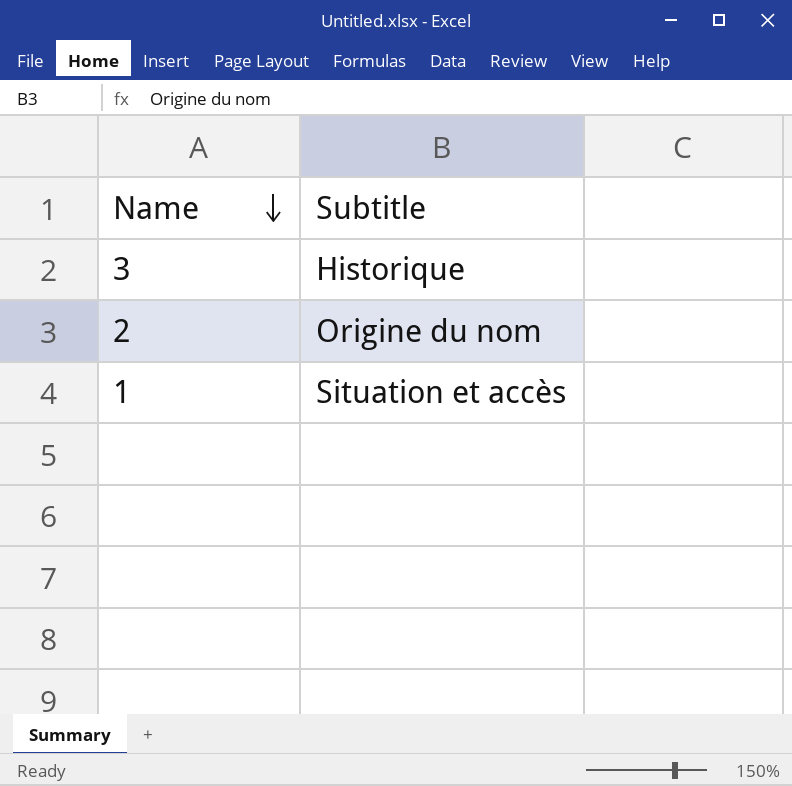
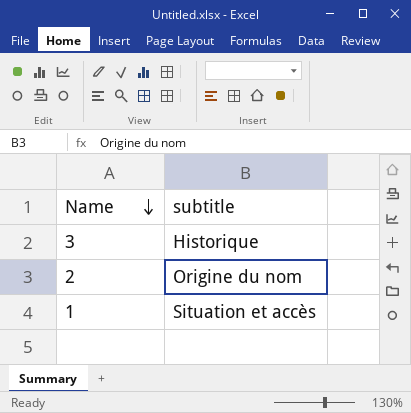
column name: Subtitle -> subtitle

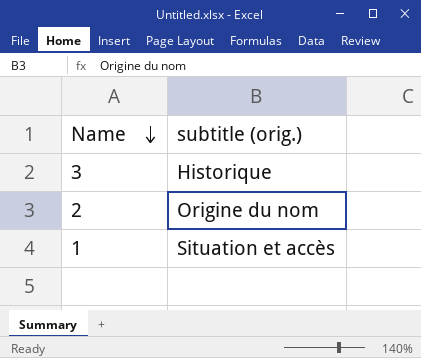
column name: subtitle -> subtitle (orig.)

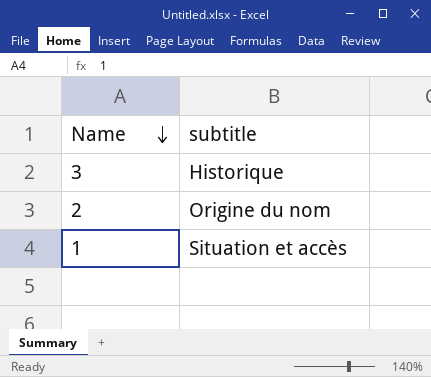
column name: subtitle (orig.) -> subtitle

